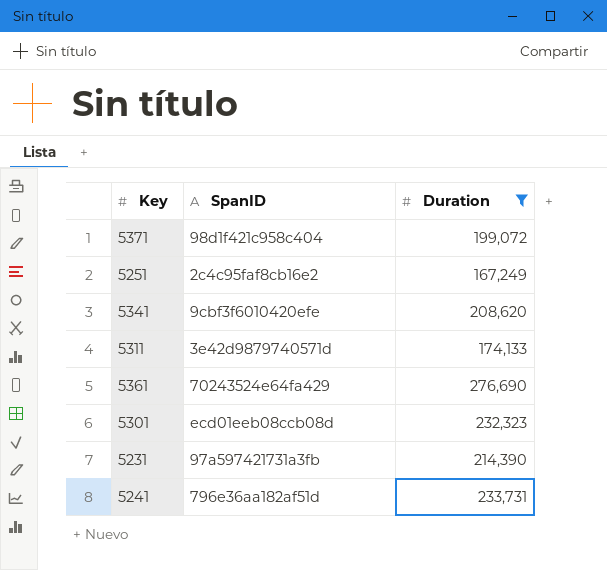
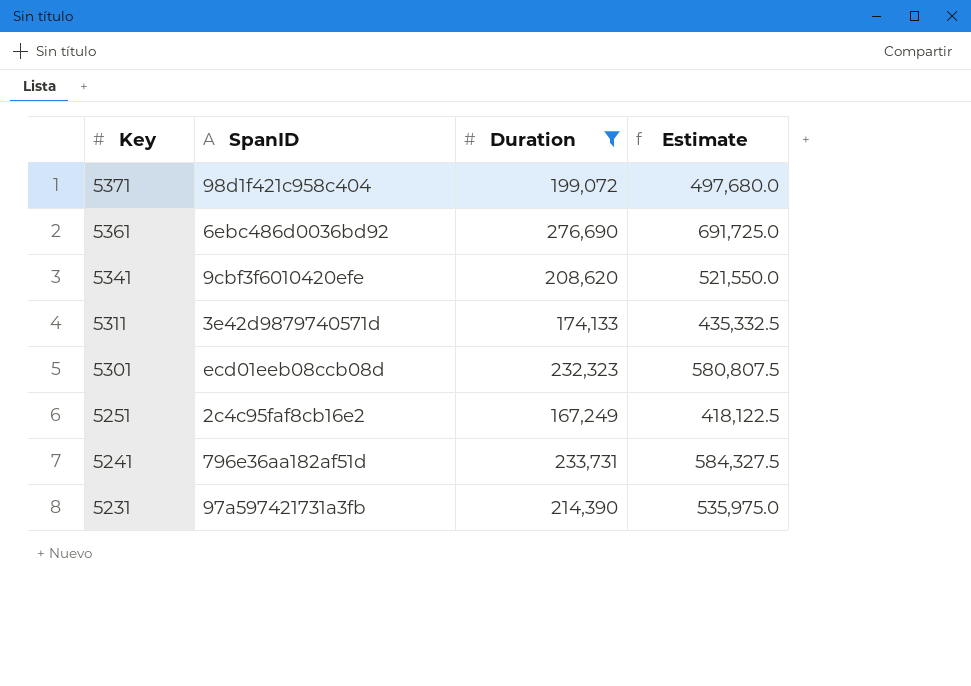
row order: none -> Key descending
column Estimate | formula: none -> [Duration] * 2.5
5361 | SpanID: 70243524e64fa429 -> 6ebc486d0036bd92

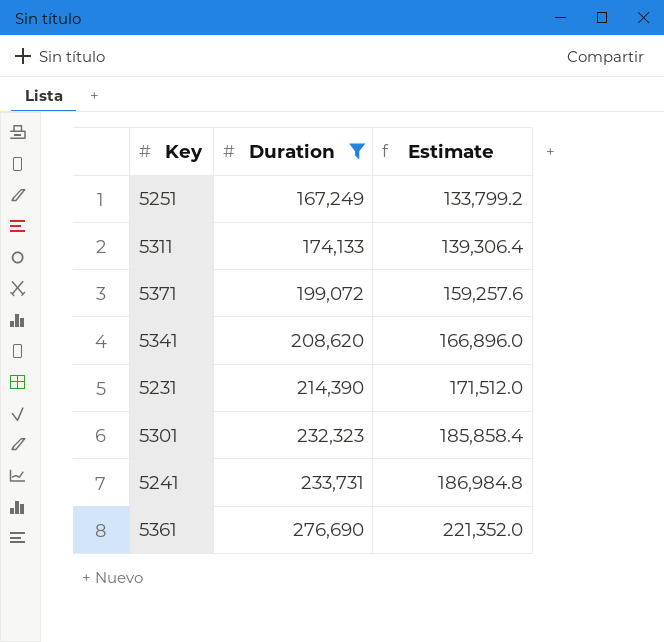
row order: Key descending -> Duration ascending
column SpanID | position: 2 -> none
column Estimate | formula: [Duration] * 2.5 -> [Duration] * 0.8

